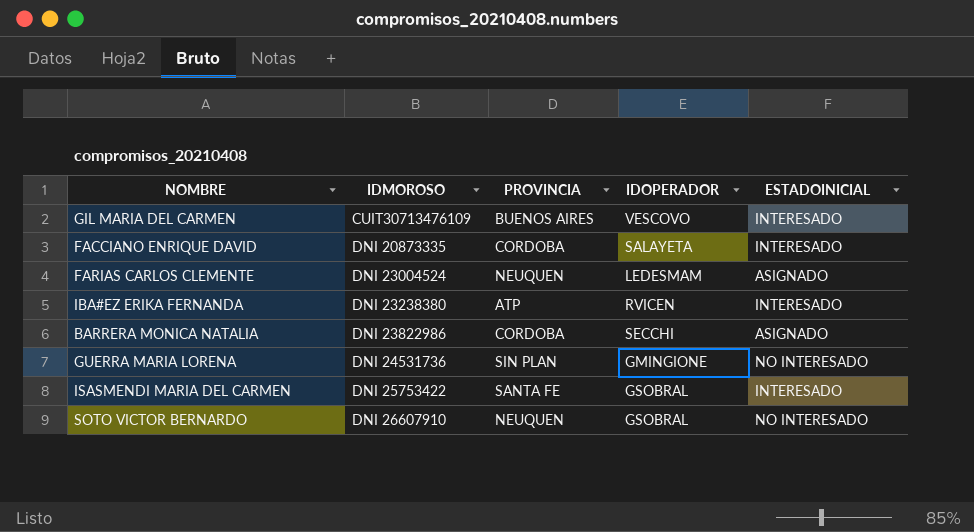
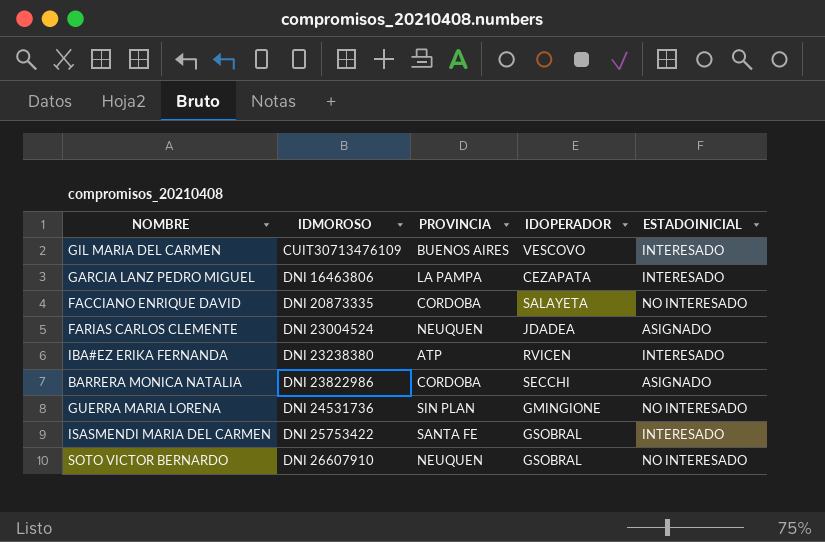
row GARCIA LANZ PEDRO MIGUEL: none -> DNI 16463806 | LA PAMPA | CEZAPATA | INTERESADO
FACCIANO ENRIQUE DAVID | ESTADOINICIAL: INTERESADO -> NO INTERESADO
FARIAS CARLOS CLEMENTE | IDOPERADOR: LEDESMAM -> JDADEA

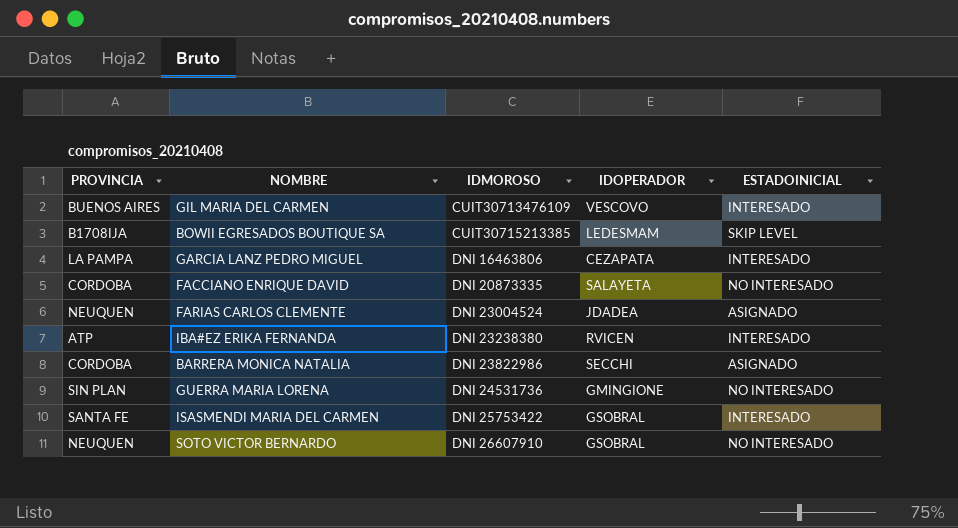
column PROVINCIA | position: 3 -> 1
row BOWII EGRESADOS BOUTIQUE SA: none -> B1708IJA | CUIT30715213385 | LEDESMAM | SKIP LEVEL

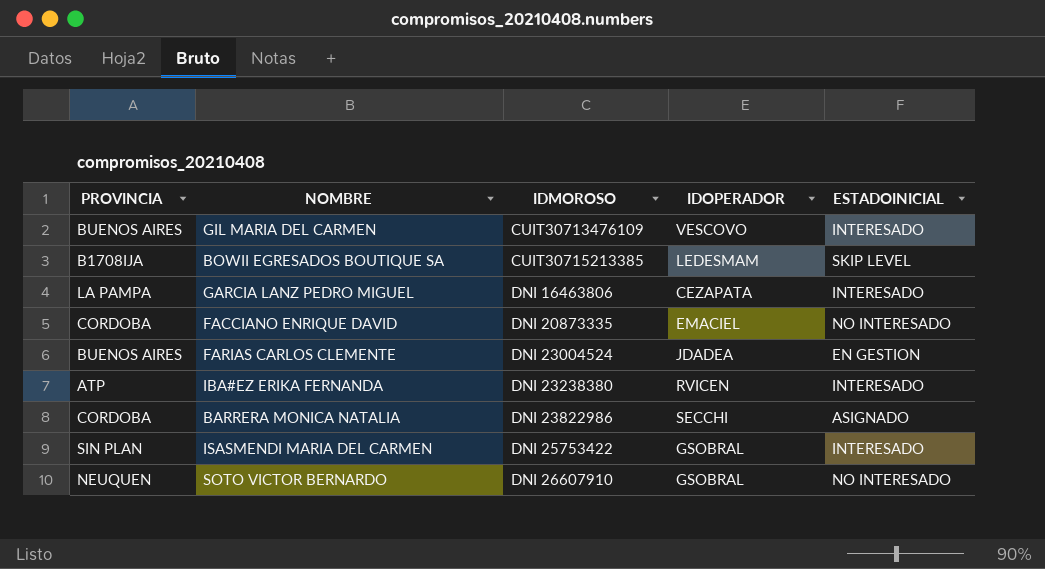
row GUERRA MARIA LORENA: SIN PLAN | DNI 24531736 | GMINGIONE | NO INTERESADO -> none
FACCIANO ENRIQUE DAVID | IDOPERADOR: SALAYETA -> EMACIEL
FARIAS CARLOS CLEMENTE | PROVINCIA: NEUQUEN -> BUENOS AIRES
FARIAS CARLOS CLEMENTE | ESTADOINICIAL: ASIGNADO -> EN GESTION
ISASMENDI MARIA DEL CARMEN | PROVINCIA: SANTA FE -> SIN PLAN

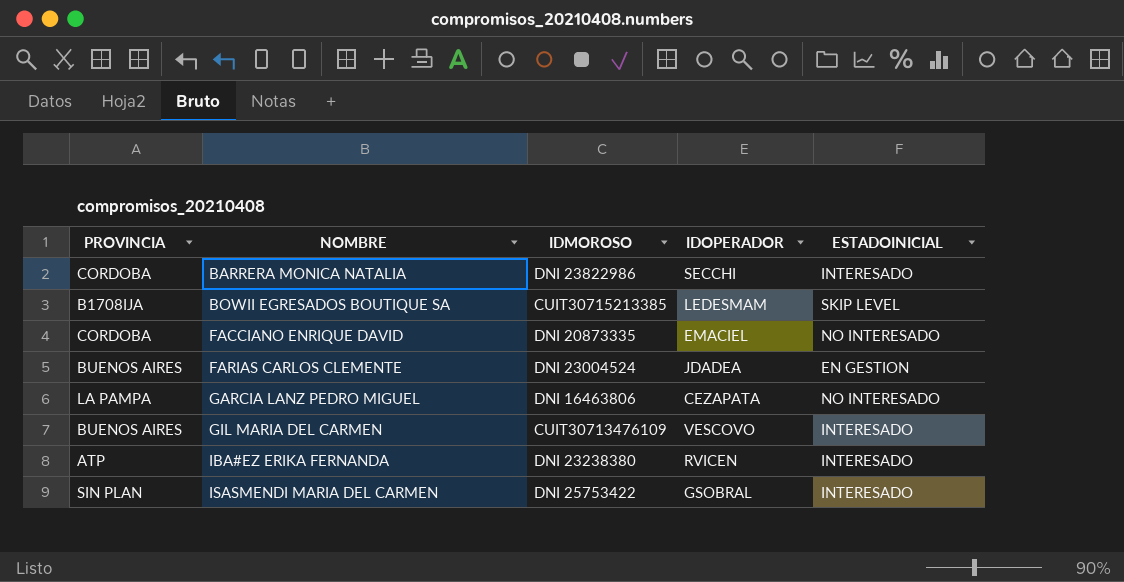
row order: IDMOROSO ascending -> NOMBRE ascending
row SOTO VICTOR BERNARDO: NEUQUEN | DNI 26607910 | GSOBRAL | NO INTERESADO -> none
BARRERA MONICA NATALIA | ESTADOINICIAL: ASIGNADO -> INTERESADO
GARCIA LANZ PEDRO MIGUEL | ESTADOINICIAL: INTERESADO -> NO INTERESADO

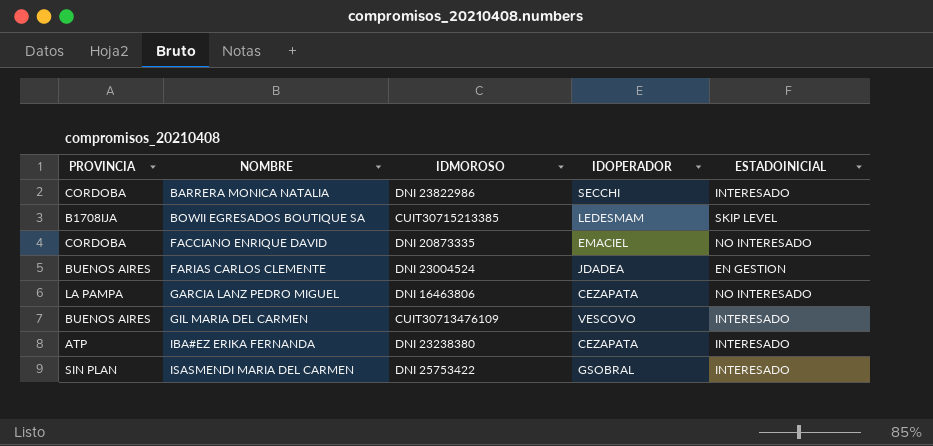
IBA#EZ ERIKA FERNANDA | IDOPERADOR: RVICEN -> CEZAPATA

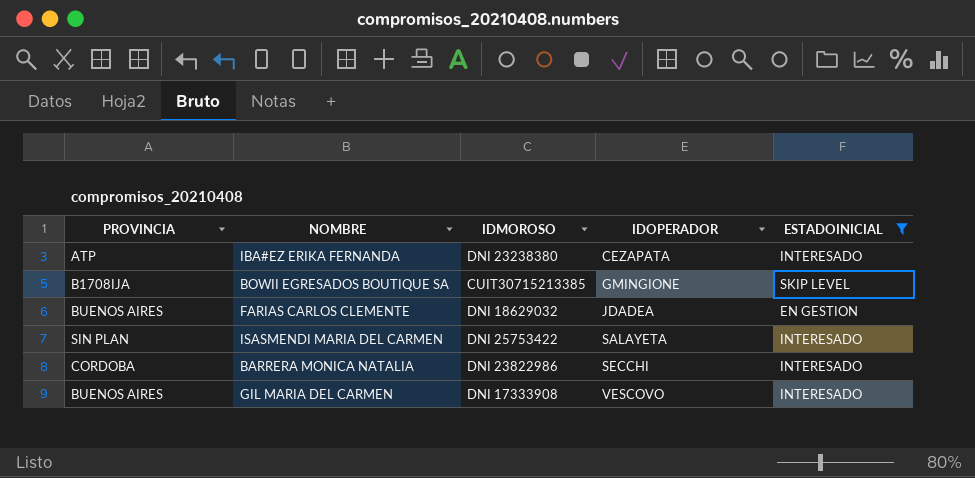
filter: none -> ESTADOINICIAL != NO INTERESADO
row order: NOMBRE ascending -> IDOPERADOR ascending
BOWII EGRESADOS BOUTIQUE SA | IDOPERADOR: LEDESMAM -> GMINGIONE
FARIAS CARLOS CLEMENTE | IDMOROSO: DNI 23004524 -> DNI 18629032
ISASMENDI MARIA DEL CARMEN | IDOPERADOR: GSOBRAL -> SALAYETA
GIL MARIA DEL CARMEN | IDMOROSO: CUIT30713476109 -> DNI 17333908

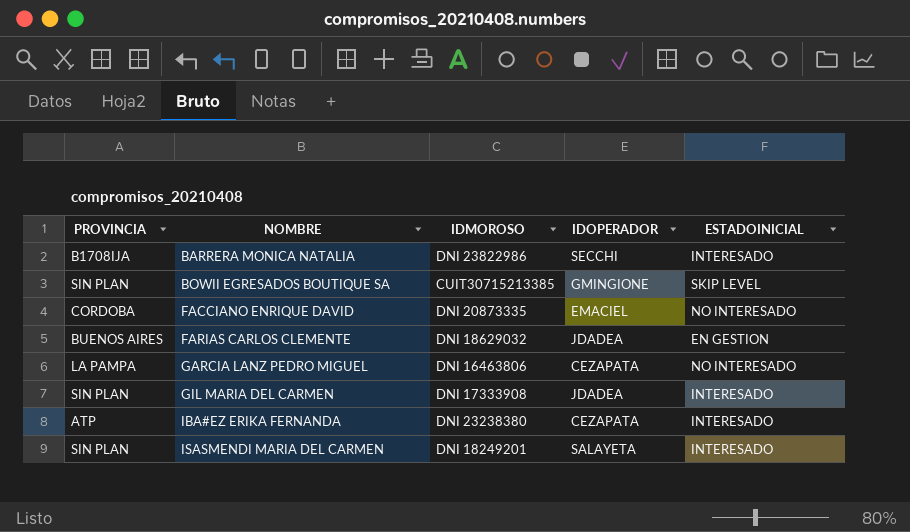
filter: ESTADOINICIAL != NO INTERESADO -> none
row order: IDOPERADOR ascending -> NOMBRE ascending
BARRERA MONICA NATALIA | PROVINCIA: CORDOBA -> B1708IJA
BOWII EGRESADOS BOUTIQUE SA | PROVINCIA: B1708IJA -> SIN PLAN
GIL MARIA DEL CARMEN | PROVINCIA: BUENOS AIRES -> SIN PLAN
GIL MARIA DEL CARMEN | IDOPERADOR: VESCOVO -> JDADEA
ISASMENDI MARIA DEL CARMEN | IDMOROSO: DNI 25753422 -> DNI 18249201

